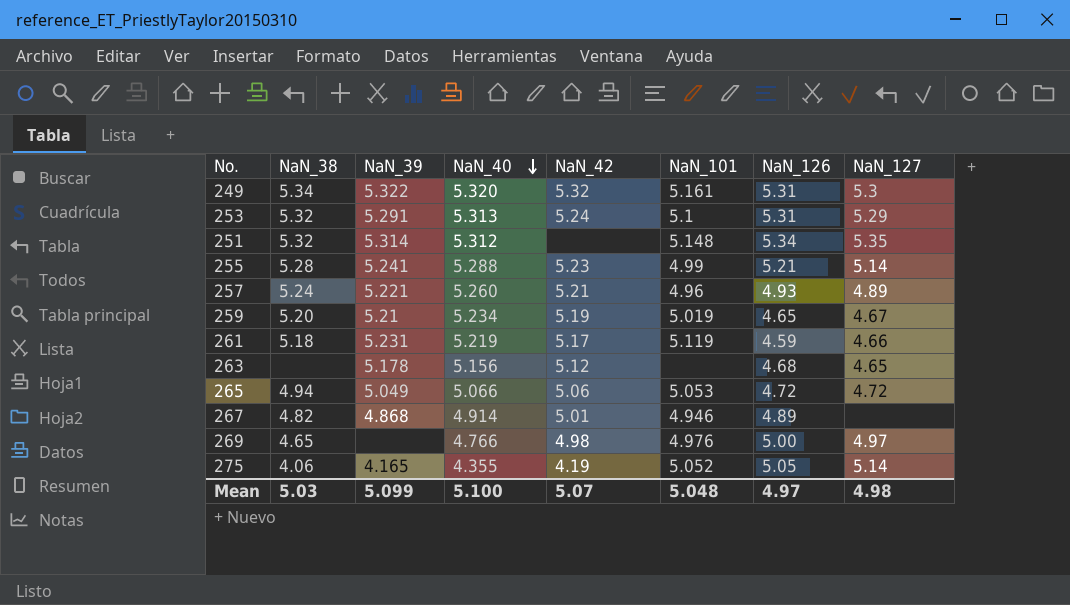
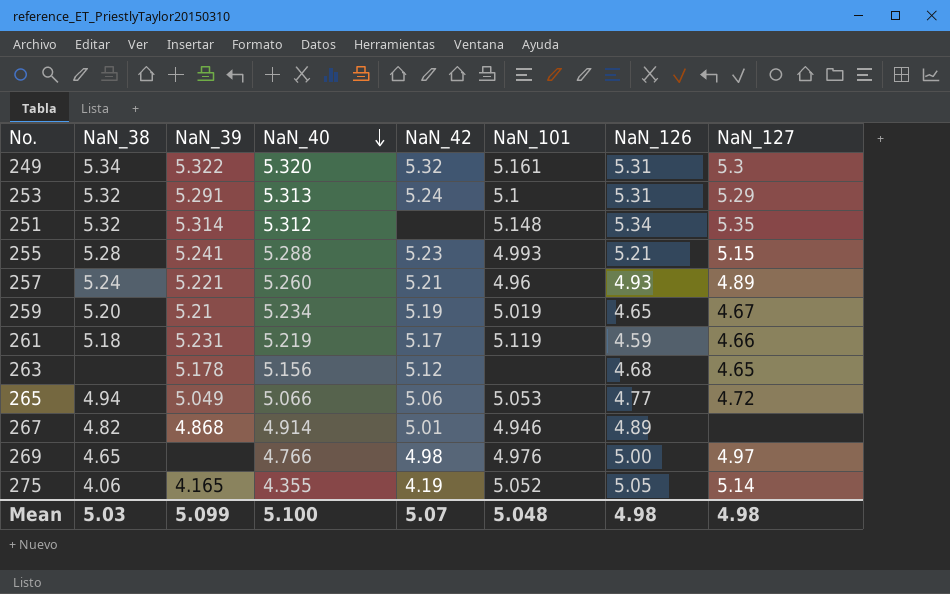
255 | NaN_101: 4.99 -> 4.993
255 | NaN_127: 5.14 -> 5.15
265 | NaN_126: 4.72 -> 4.77
Mean | NaN_126: 4.97 -> 4.98

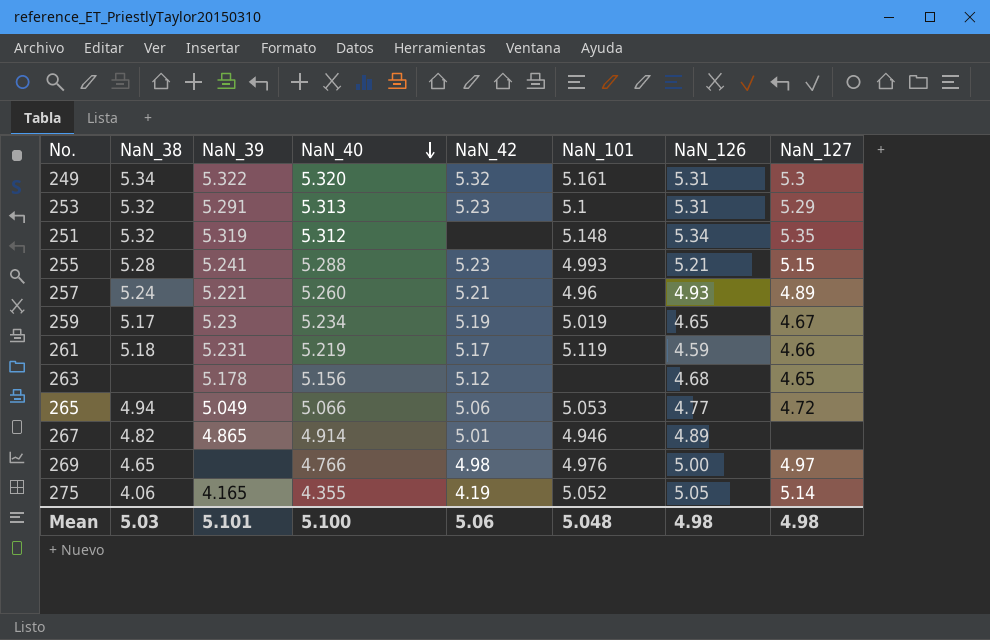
253 | NaN_42: 5.24 -> 5.23
251 | NaN_39: 5.314 -> 5.319
259 | NaN_38: 5.20 -> 5.17
259 | NaN_39: 5.21 -> 5.23
267 | NaN_39: 4.868 -> 4.865
Mean | NaN_39: 5.099 -> 5.101
Mean | NaN_42: 5.07 -> 5.06

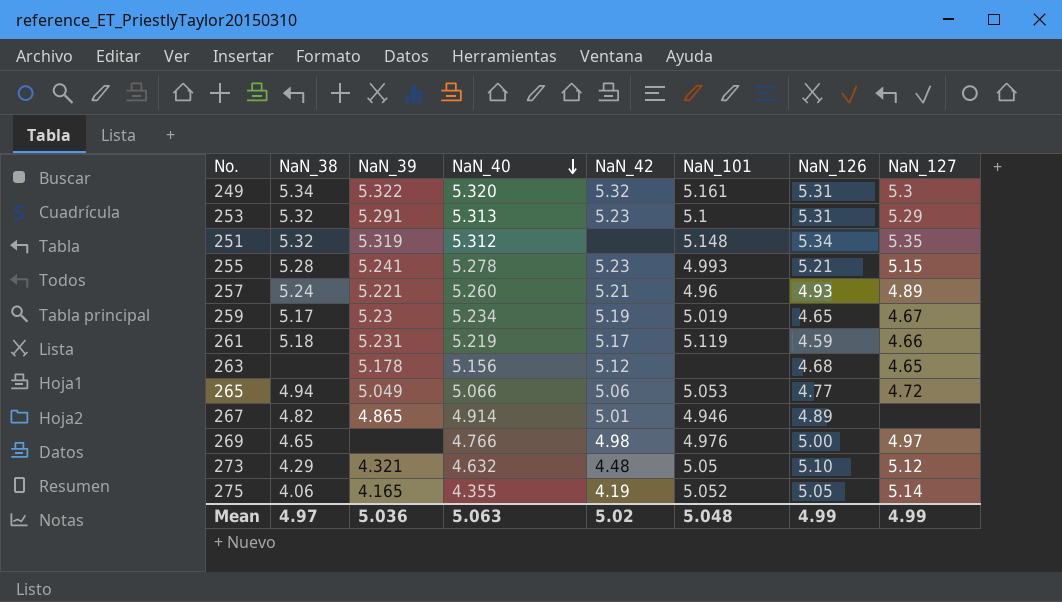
255 | NaN_40: 5.288 -> 5.278
row 273: none -> 4.29 | 4.321 | 4.632 | 4.48 | 5.05 | 5.10 | 5.12
Mean | NaN_38: 5.03 -> 4.97
Mean | NaN_39: 5.101 -> 5.036
Mean | NaN_40: 5.100 -> 5.063
Mean | NaN_42: 5.06 -> 5.02
Mean | NaN_126: 4.98 -> 4.99
Mean | NaN_127: 4.98 -> 4.99

